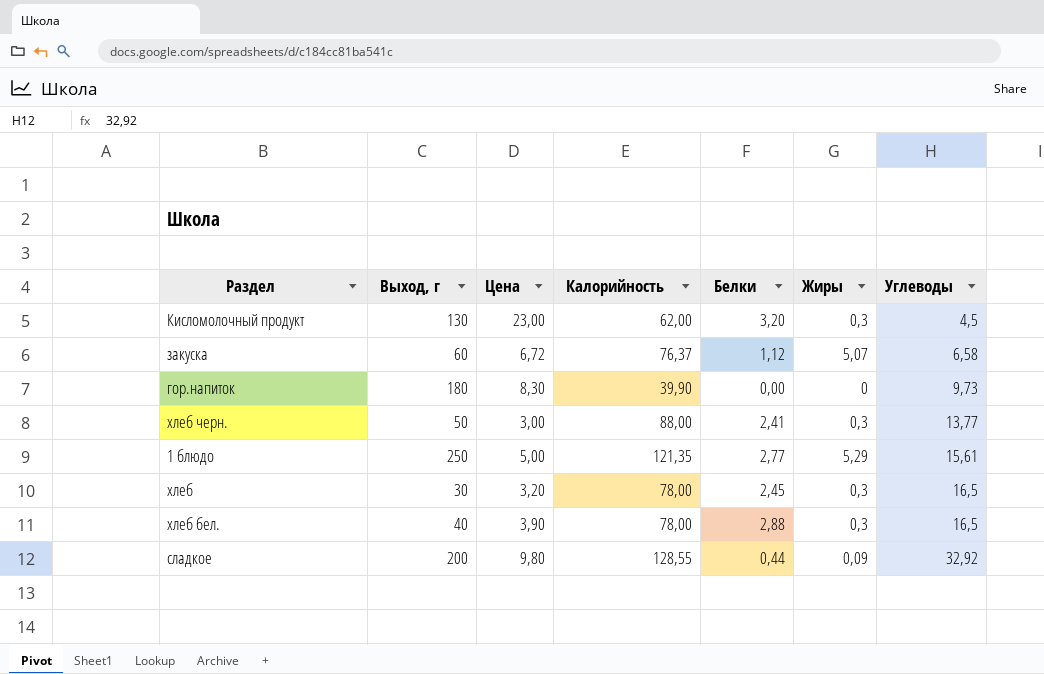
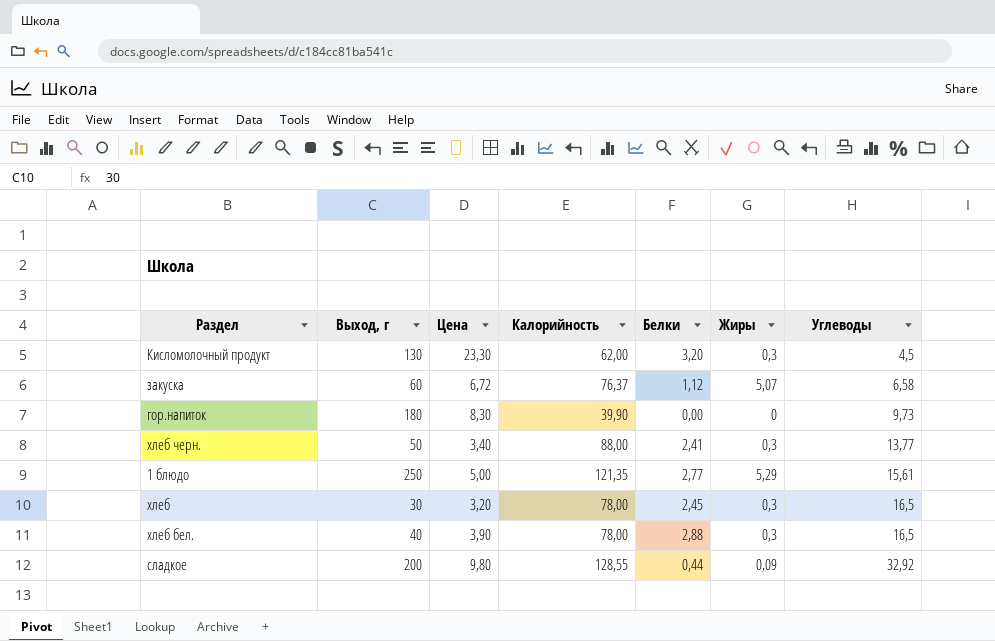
Кисломолочный продукт | Цена: 23,00 -> 23,30
хлеб черн. | Цена: 3,00 -> 3,40

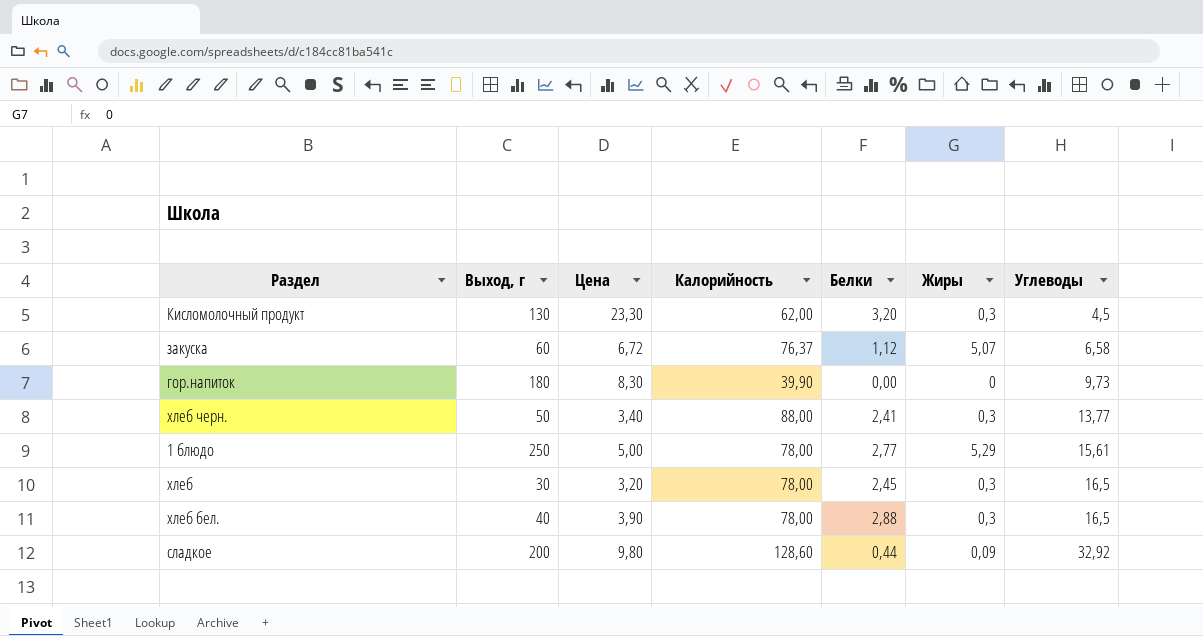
1 блюдо | Калорийность: 121,35 -> 78,00
сладкое | Калорийность: 128,55 -> 128,60

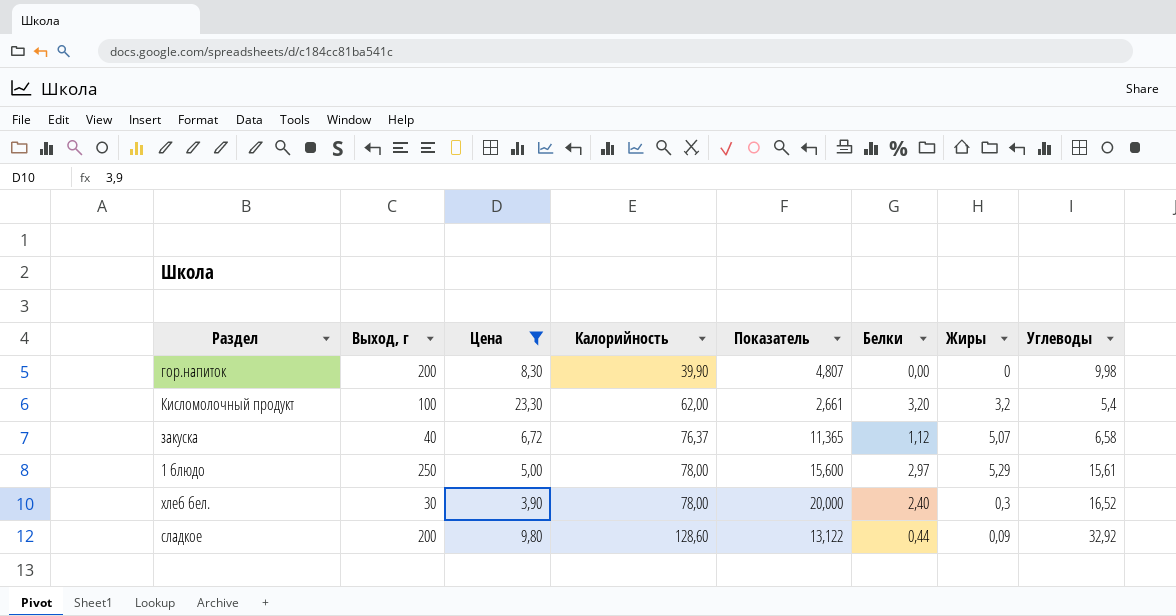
filter: none -> Цена >= 3,90
row order: Углеводы ascending -> Калорийность ascending
column Показатель | formula: none -> [Калорийность] / [Цена]
гор.напиток | Выход, г: 180 -> 200
гор.напиток | Углеводы: 9,73 -> 9,98
Кисломолочный продукт | Выход, г: 130 -> 100
Кисломолочный продукт | Жиры: 0,3 -> 3,2
Кисломолочный продукт | Углеводы: 4,5 -> 5,4
закуска | Выход, г: 60 -> 40
1 блюдо | Белки: 2,77 -> 2,97
хлеб бел. | Выход, г: 40 -> 30
хлеб бел. | Белки: 2,88 -> 2,40
хлеб бел. | Углеводы: 16,5 -> 16,52

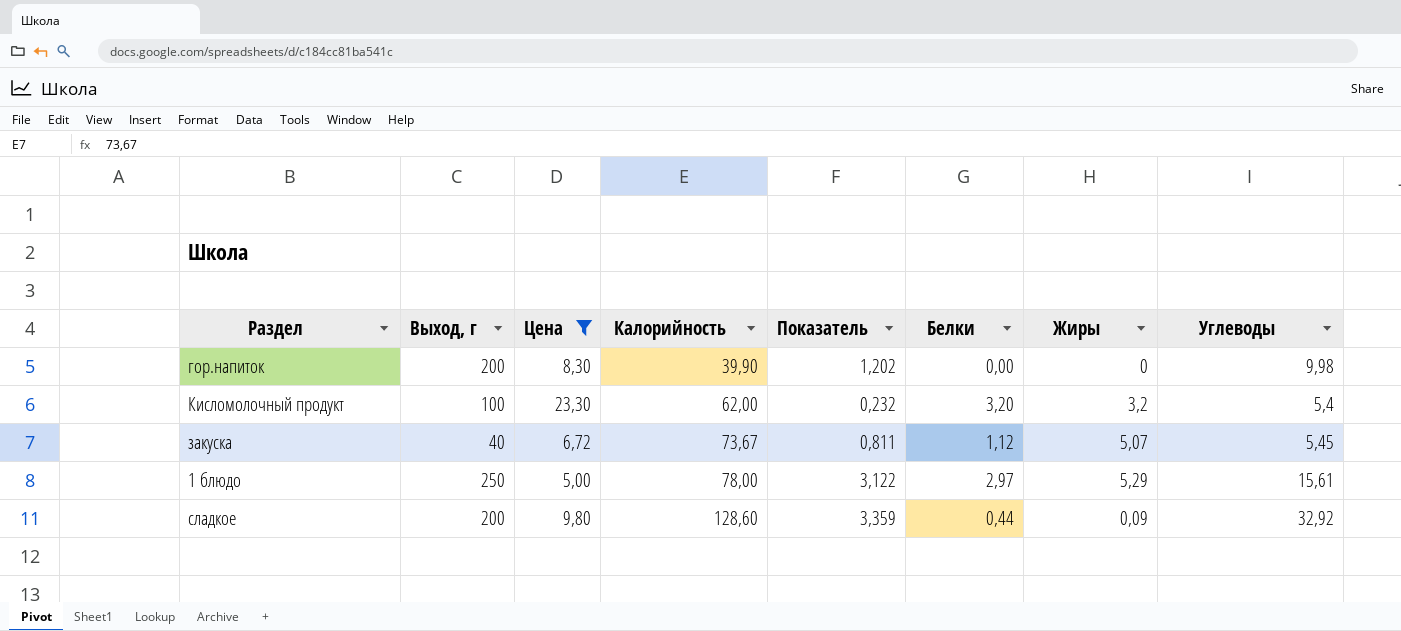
column Показатель | formula: [Калорийность] / [Цена] -> [Углеводы] / [Цена]
row хлеб бел.: 30 | 3,90 | 78,00 | 20,000 | 2,40 | 0,3 | 16,52 -> none
закуска | Калорийность: 76,37 -> 73,67
закуска | Углеводы: 6,58 -> 5,45

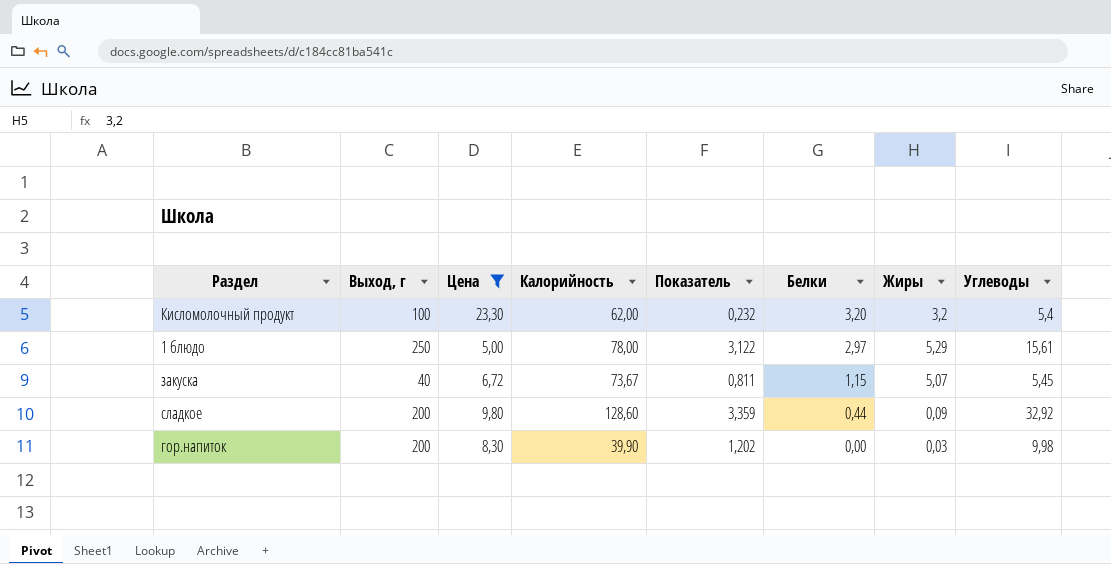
row order: Калорийность ascending -> Белки descending
закуска | Белки: 1,12 -> 1,15
гор.напиток | Жиры: 0 -> 0,03

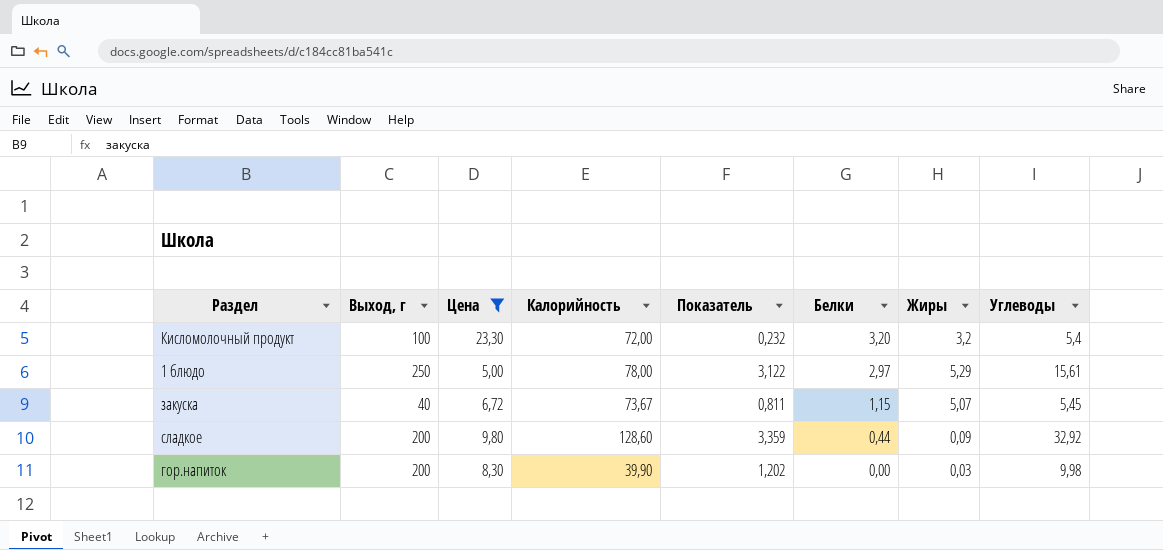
Кисломолочный продукт | Калорийность: 62,00 -> 72,00

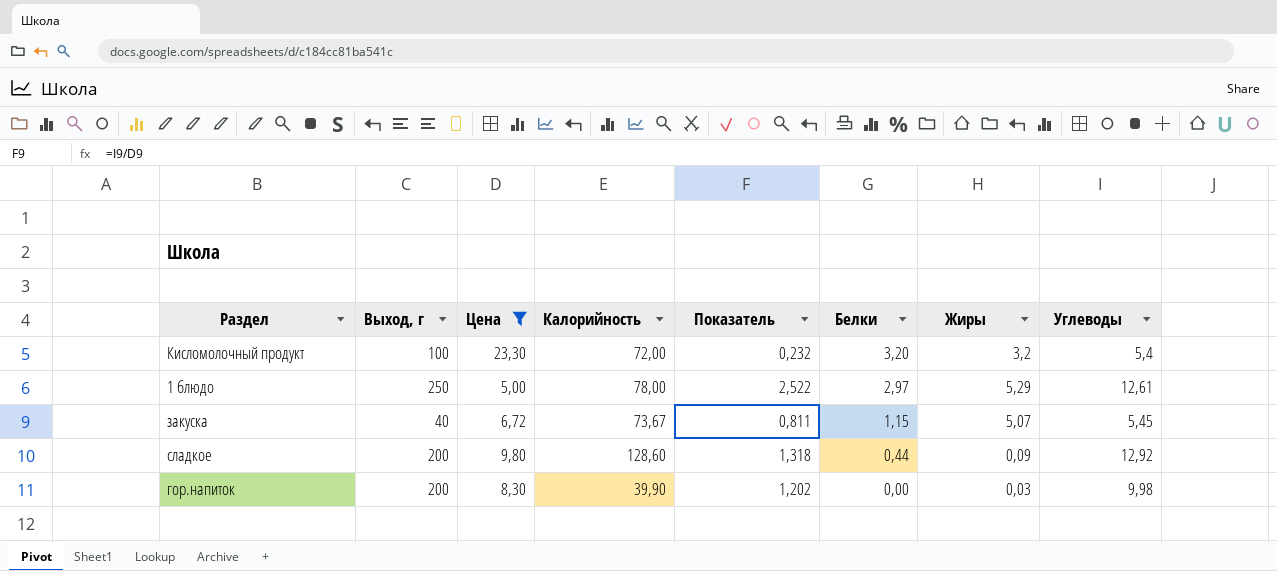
1 блюдо | Показатель: 3,122 -> 2,522
1 блюдо | Углеводы: 15,61 -> 12,61
сладкое | Показатель: 3,359 -> 1,318
сладкое | Углеводы: 32,92 -> 12,92

